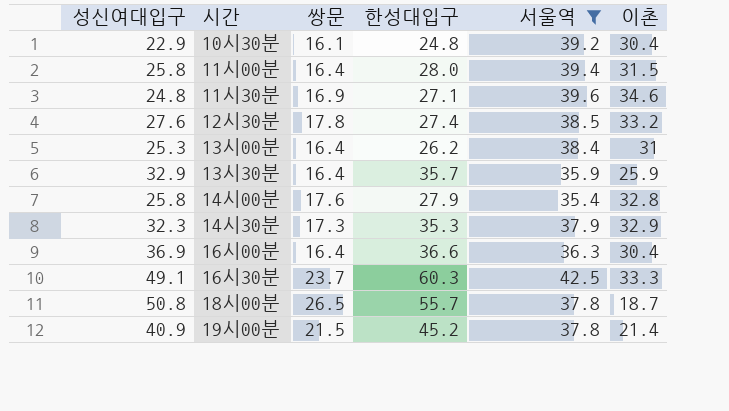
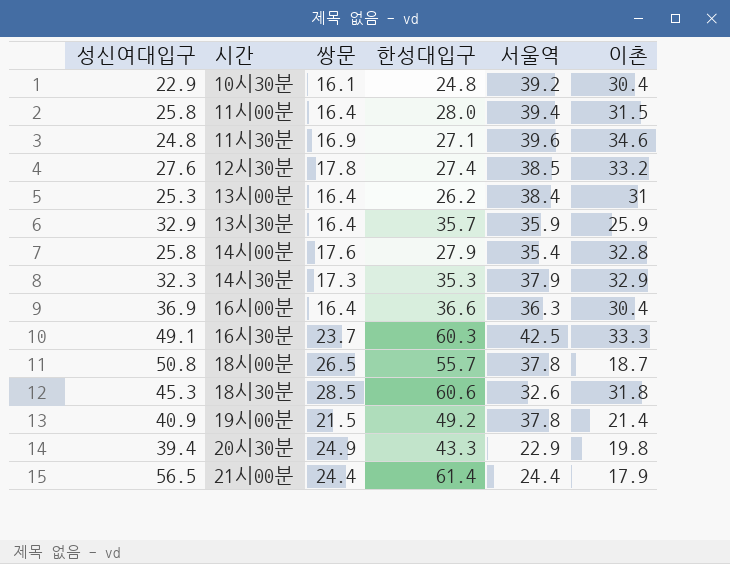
filter: 서울역 >= 35.4 -> none
19시00분 | 한성대입구: 45.2 -> 49.2

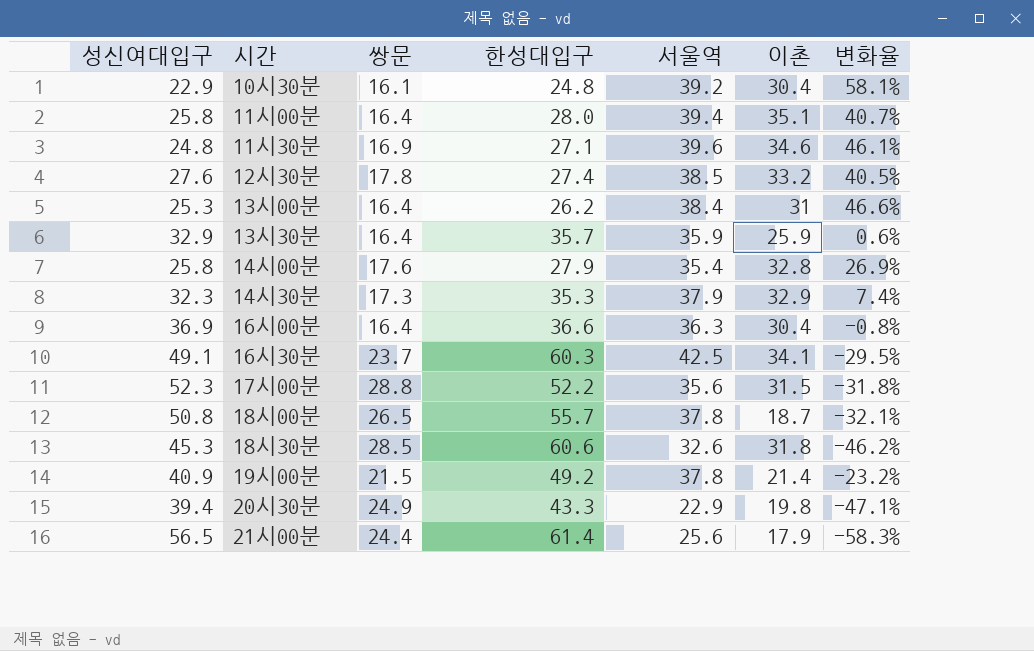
column 변화율 | formula: none -> ([서울역] - [한성대입구]) / [한성대입구]
11시00분 | 이촌: 31.5 -> 35.1
16시30분 | 이촌: 33.3 -> 34.1
row 17시00분: none -> 52.3 | 28.8 | 52.2 | 35.6 | 31.5 | -31.8%
21시00분 | 서울역: 24.4 -> 25.6

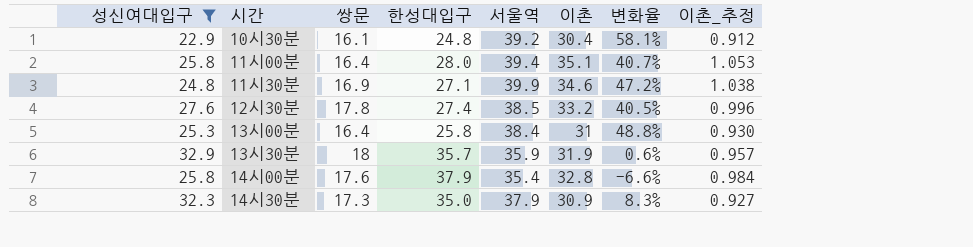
filter: none -> 성신여대입구 <= 32.9
column 이촌_추정 | formula: none -> [이촌] * 0.03
11시30분 | 서울역: 39.6 -> 39.9
11시30분 | 변화율: 46.1% -> 47.2%
13시00분 | 한성대입구: 26.2 -> 25.8
13시00분 | 변화율: 46.6% -> 48.8%
13시30분 | 쌍문: 16.4 -> 18
13시30분 | 이촌: 25.9 -> 31.9
14시00분 | 한성대입구: 27.9 -> 37.9
14시00분 | 변화율: 26.9% -> -6.6%
14시30분 | 한성대입구: 35.3 -> 35.0
14시30분 | 이촌: 32.9 -> 30.9
14시30분 | 변화율: 7.4% -> 8.3%

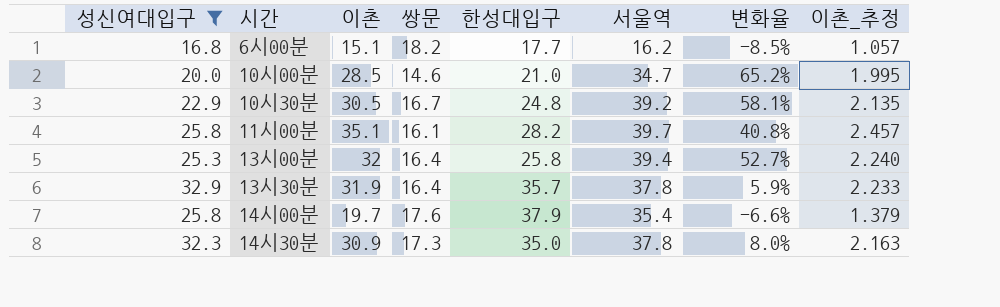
column 이촌 | position: 6 -> 3
column 이촌_추정 | formula: [이촌] * 0.03 -> [이촌] * 0.07
row 11시30분: 24.8 | 16.9 | 27.1 | 39.9 | 34.6 | 47.2% | 1.038 -> none
row 12시30분: 27.6 | 17.8 | 27.4 | 38.5 | 33.2 | 40.5% | 0.996 -> none
row 6시00분: none -> 16.8 | 15.1 | 18.2 | 17.7 | 16.2 | -8.5% | 1.057
row 10시00분: none -> 20.0 | 28.5 | 14.6 | 21.0 | 34.7 | 65.2% | 1.995
10시30분 | 이촌: 30.4 -> 30.5
10시30분 | 쌍문: 16.1 -> 16.7
11시00분 | 쌍문: 16.4 -> 16.1
11시00분 | 한성대입구: 28.0 -> 28.2
11시00분 | 서울역: 39.4 -> 39.7
11시00분 | 변화율: 40.7% -> 40.8%
13시00분 | 이촌: 31 -> 32
13시00분 | 서울역: 38.4 -> 39.4
13시00분 | 변화율: 48.8% -> 52.7%
13시30분 | 쌍문: 18 -> 16.4
13시30분 | 서울역: 35.9 -> 37.8
13시30분 | 변화율: 0.6% -> 5.9%
14시00분 | 이촌: 32.8 -> 19.7
14시30분 | 서울역: 37.9 -> 37.8
14시30분 | 변화율: 8.3% -> 8.0%

